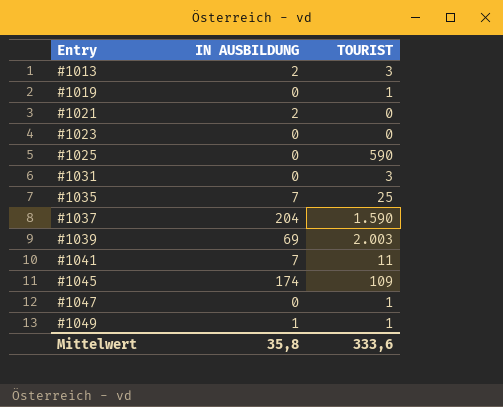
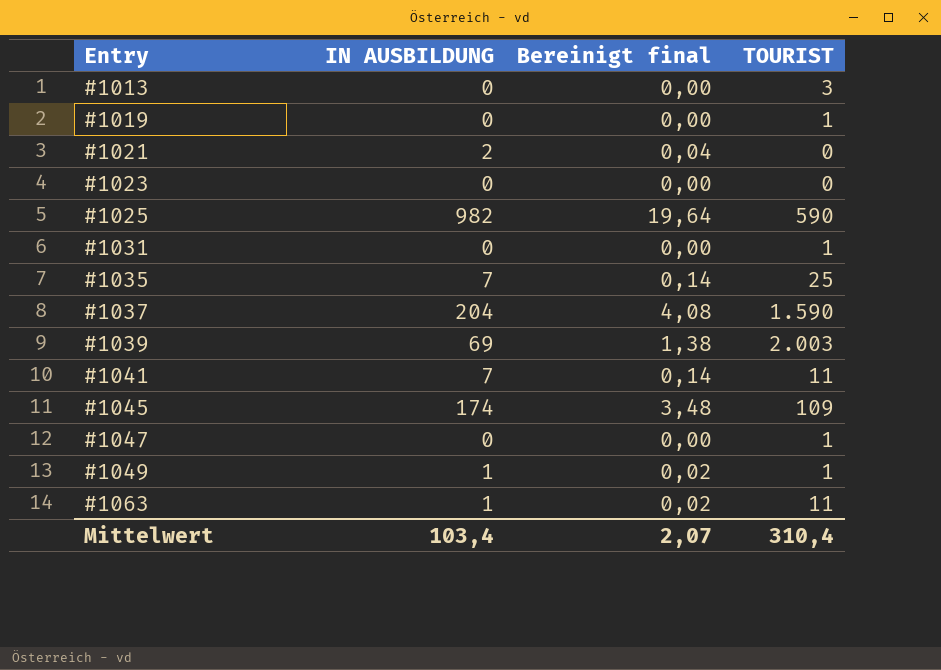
column Bereinigt final | formula: none -> [IN AUSBILDUNG] * 0,02
#1013 | IN AUSBILDUNG: 2 -> 0
#1025 | IN AUSBILDUNG: 0 -> 982
#1031 | TOURIST: 3 -> 1
row #1063: none -> 1 | 0,02 | 11
Mittelwert | IN AUSBILDUNG: 35,8 -> 103,4
Mittelwert | TOURIST: 333,6 -> 310,4

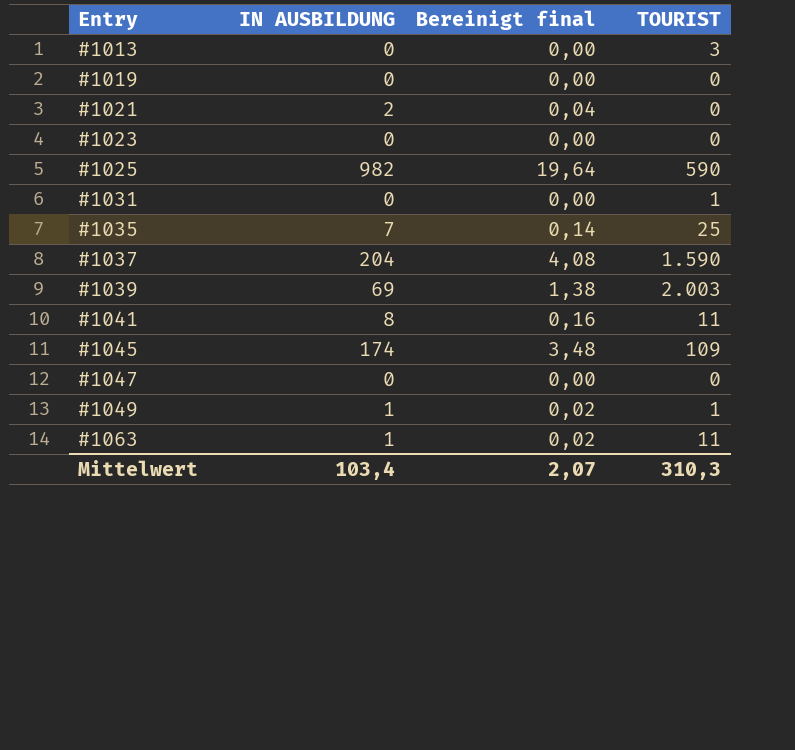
#1019 | TOURIST: 1 -> 0
#1041 | IN AUSBILDUNG: 7 -> 8
#1041 | Bereinigt final: 0,14 -> 0,16
#1047 | TOURIST: 1 -> 0
Mittelwert | TOURIST: 310,4 -> 310,3

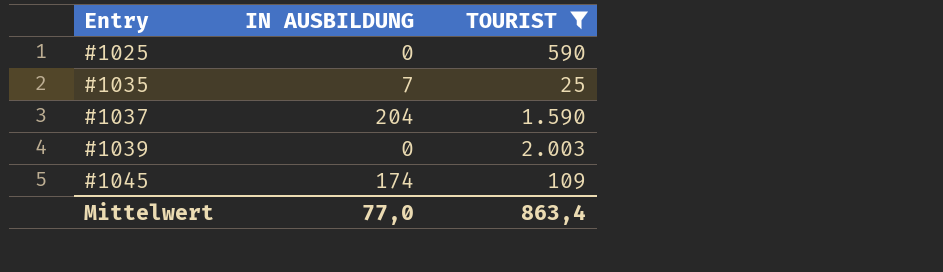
filter: none -> TOURIST >= 25
column Bereinigt final | formula: [IN AUSBILDUNG] * 0,02 -> none
#1025 | IN AUSBILDUNG: 982 -> 0
#1039 | IN AUSBILDUNG: 69 -> 0
Mittelwert | IN AUSBILDUNG: 103,4 -> 77,0
Mittelwert | TOURIST: 310,3 -> 863,4

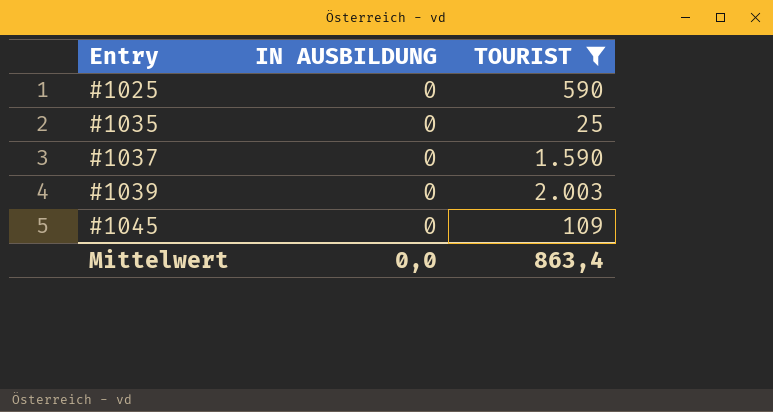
#1035 | IN AUSBILDUNG: 7 -> 0
#1037 | IN AUSBILDUNG: 204 -> 0
#1045 | IN AUSBILDUNG: 174 -> 0
Mittelwert | IN AUSBILDUNG: 77,0 -> 0,0

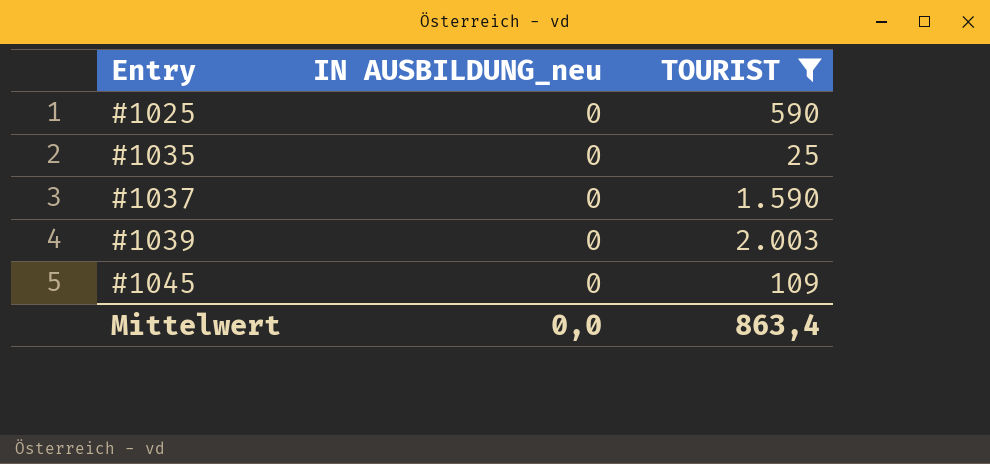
column name: IN AUSBILDUNG -> IN AUSBILDUNG_neu

